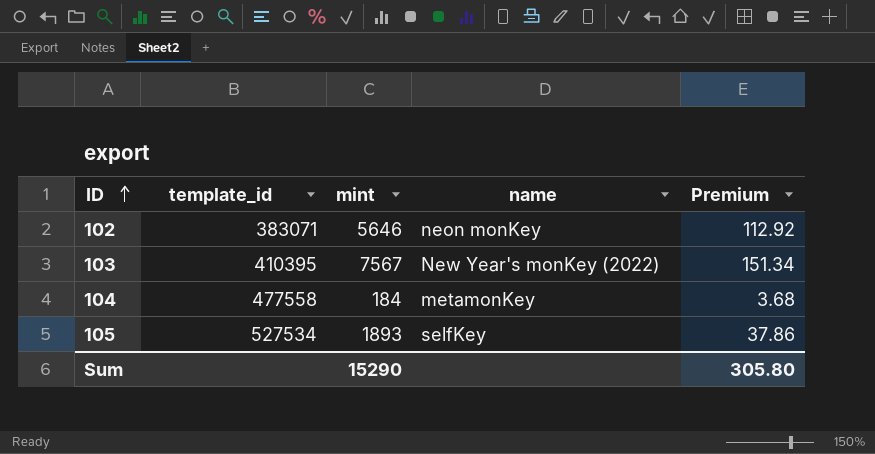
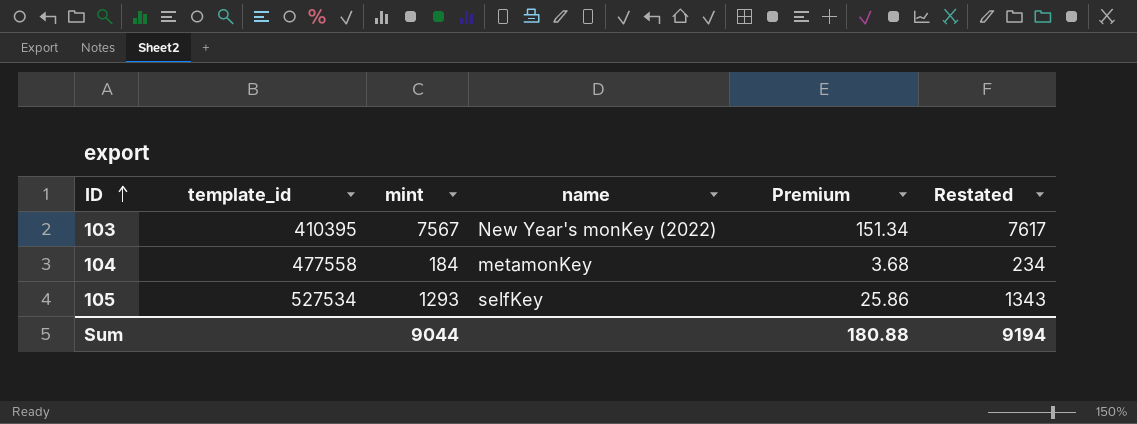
column Restated | formula: none -> [mint] + 50
row 102: 383071 | 5646 | neon monKey | 112.92 -> none
105 | mint: 1893 -> 1293
105 | Premium: 37.86 -> 25.86
Sum | mint: 15290 -> 9044
Sum | Premium: 305.80 -> 180.88

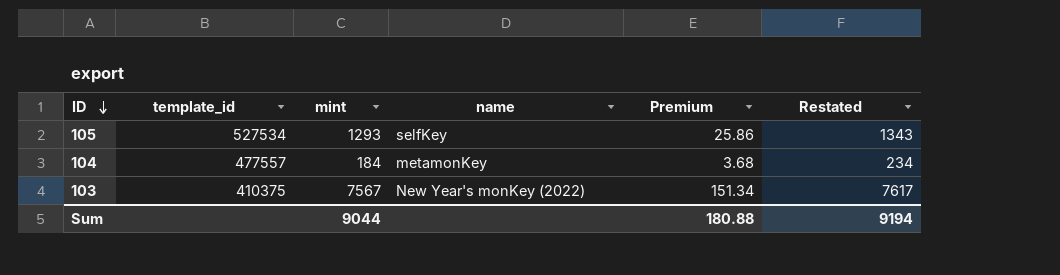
row order: ID ascending -> ID descending
104 | template_id: 477558 -> 477557
103 | template_id: 410395 -> 410375

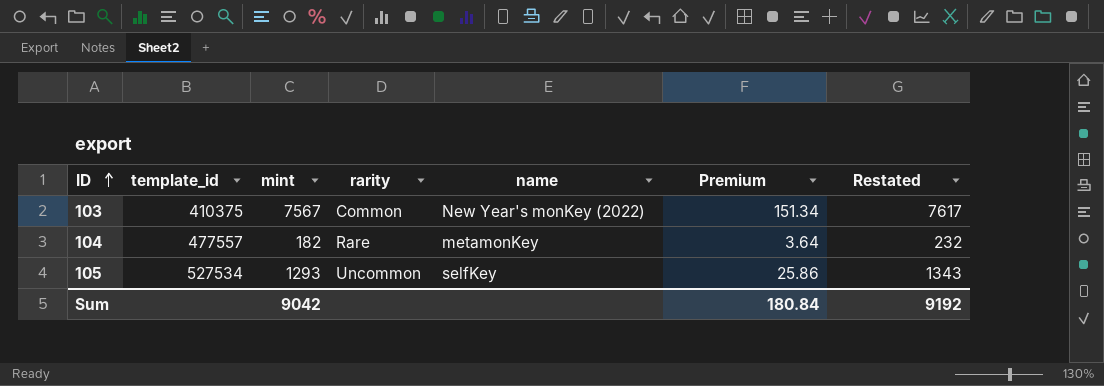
row order: ID descending -> ID ascending
column rarity | position: none -> 4
104 | mint: 184 -> 182
104 | Premium: 3.68 -> 3.64
104 | Restated: 234 -> 232
Sum | mint: 9044 -> 9042
Sum | Premium: 180.88 -> 180.84
Sum | Restated: 9194 -> 9192

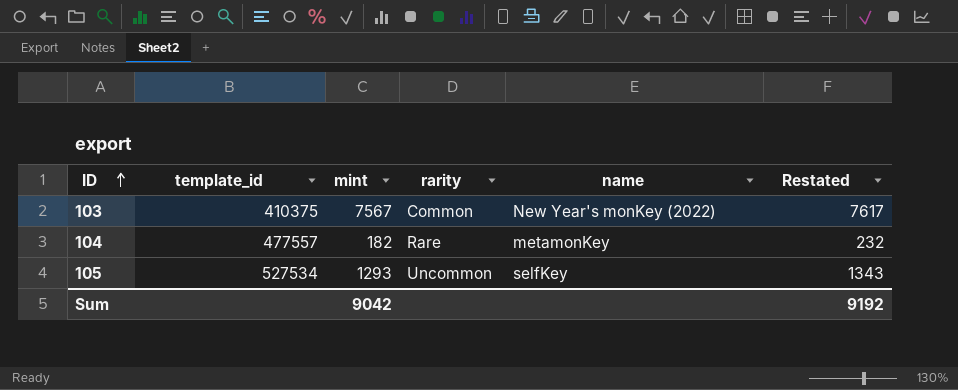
column Premium | formula: [mint] * 0.02 -> none

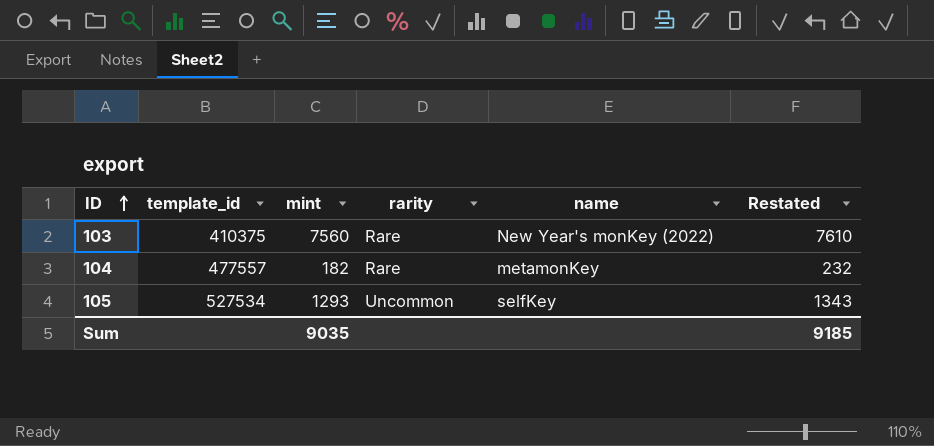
103 | mint: 7567 -> 7560
103 | rarity: Common -> Rare
103 | Restated: 7617 -> 7610
Sum | mint: 9042 -> 9035
Sum | Restated: 9192 -> 9185

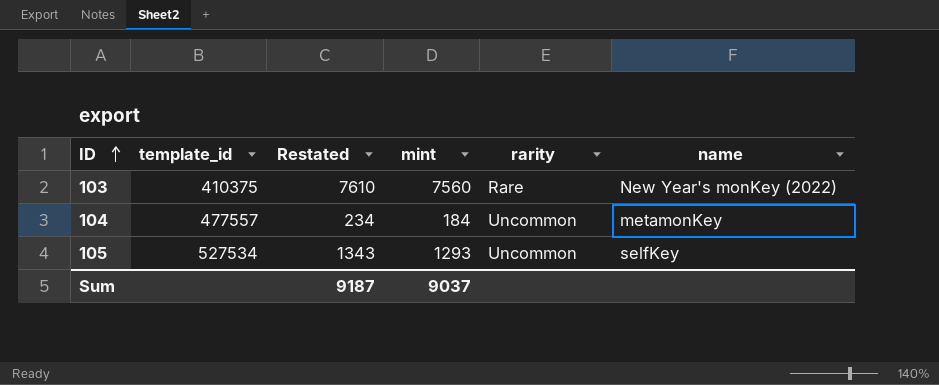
column Restated | position: 6 -> 3
104 | Restated: 232 -> 234
104 | mint: 182 -> 184
104 | rarity: Rare -> Uncommon
Sum | Restated: 9185 -> 9187
Sum | mint: 9035 -> 9037

